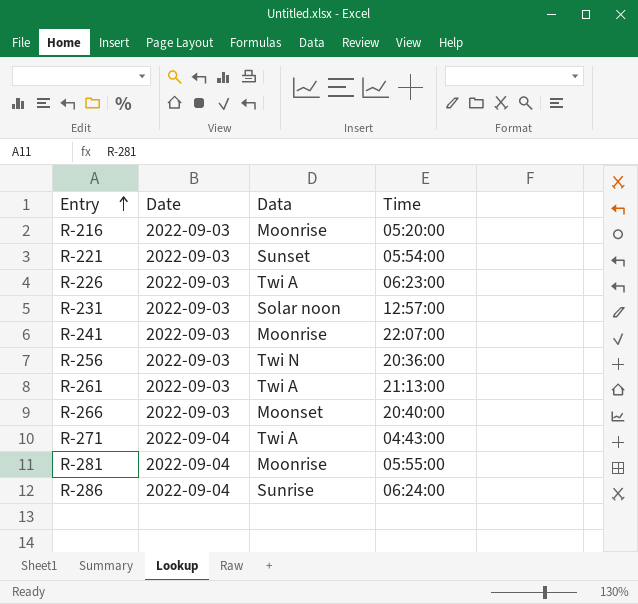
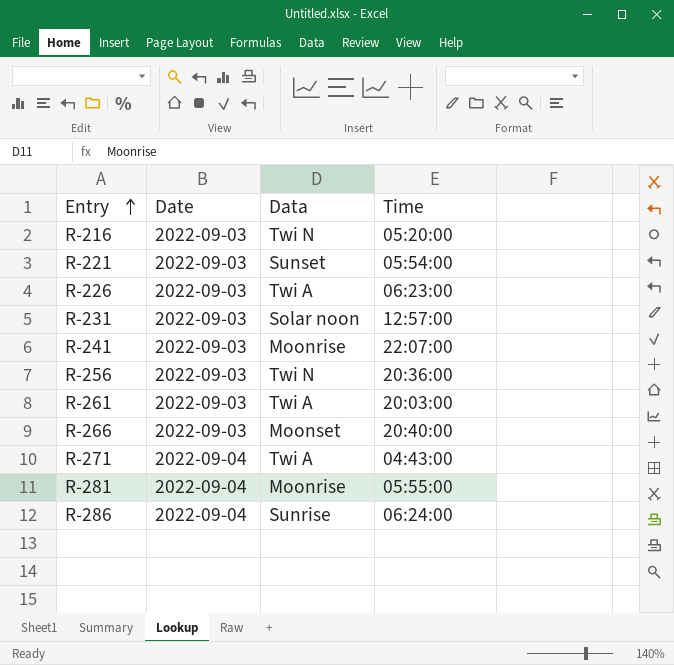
R-216 | Data: Moonrise -> Twi N
R-261 | Time: 21:13:00 -> 20:03:00

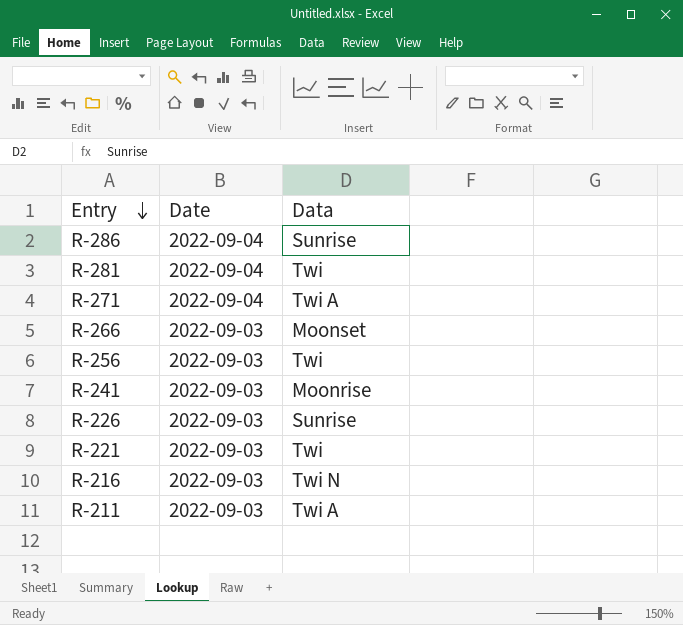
row order: Entry ascending -> Entry descending
column Time | position: 4 -> none
row R-231: 2022-09-03 | Solar noon | 12:57:00 -> none
row R-261: 2022-09-03 | Twi A | 20:03:00 -> none
R-281 | Data: Moonrise -> Twi
R-256 | Data: Twi N -> Twi
R-226 | Data: Twi A -> Sunrise
R-221 | Data: Sunset -> Twi
row R-211: none -> 2022-09-03 | Twi A

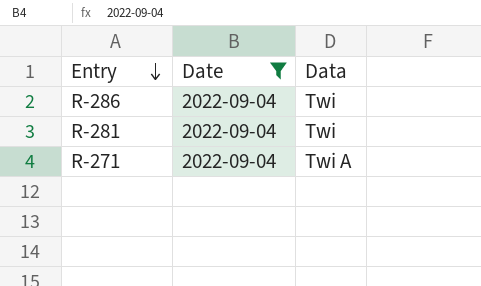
filter: none -> Date = 2022-09-04
R-286 | Data: Sunrise -> Twi

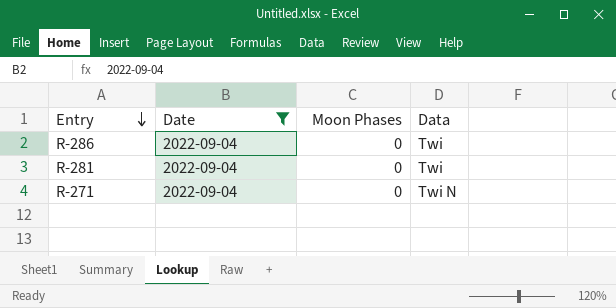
column Moon Phases | position: none -> 3
R-271 | Data: Twi A -> Twi N

